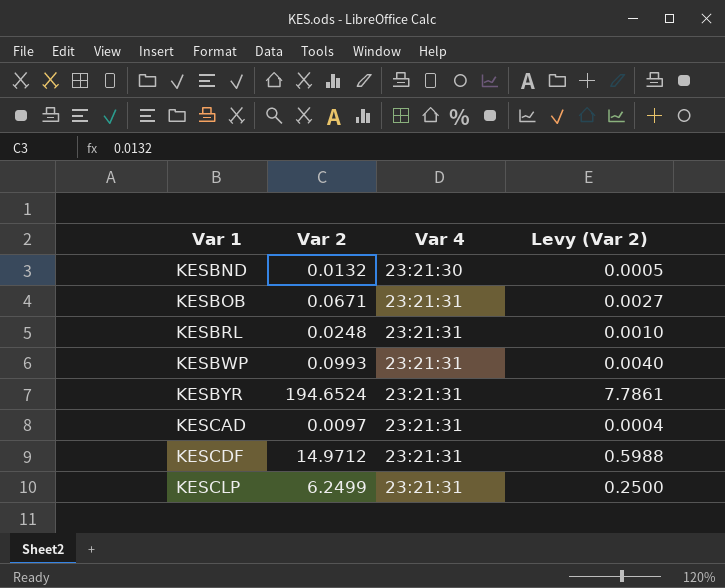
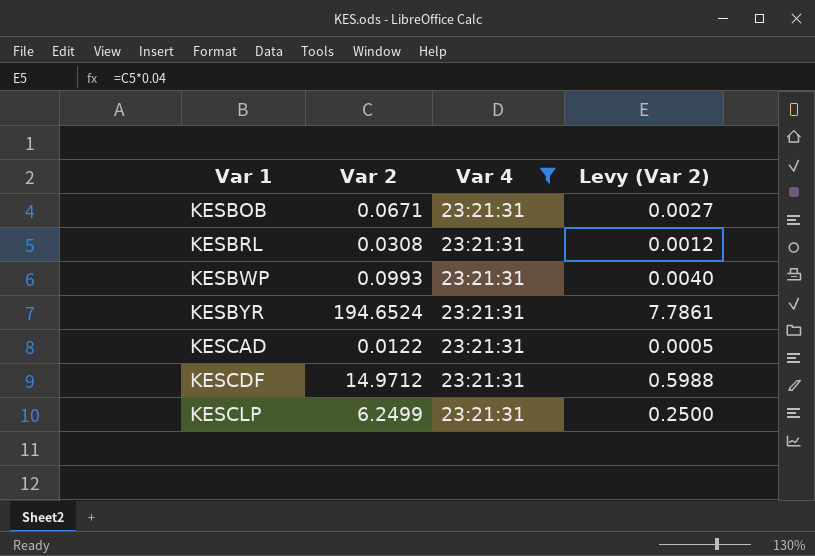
filter: none -> Var 4 = 23:21:31
KESBRL | Var 2: 0.0248 -> 0.0308
KESBRL | Levy (Var 2): 0.0010 -> 0.0012
KESCAD | Var 2: 0.0097 -> 0.0122
KESCAD | Levy (Var 2): 0.0004 -> 0.0005

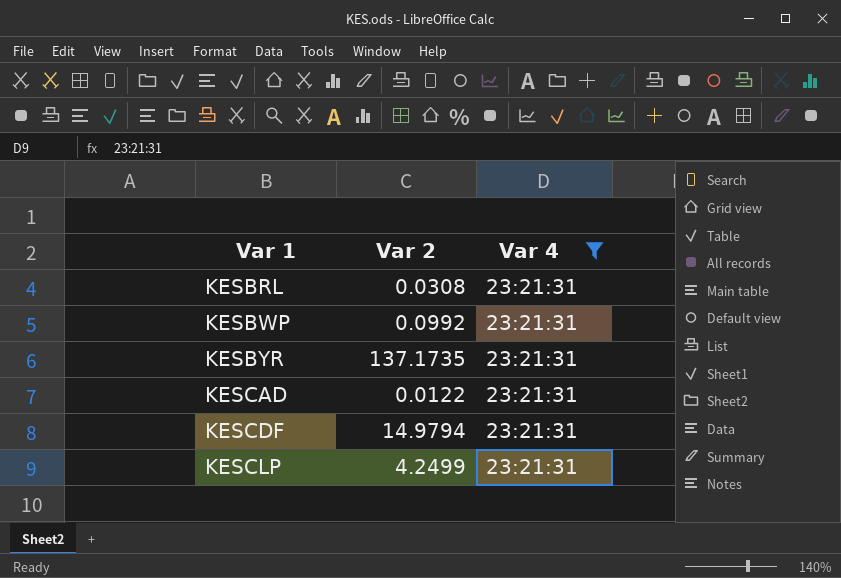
column Levy (Var 2) | formula: [Var 2] * 0.04 -> none
row KESBOB: 0.0671 | 23:21:31 | 0.0027 -> none
KESBWP | Var 2: 0.0993 -> 0.0992
KESBYR | Var 2: 194.6524 -> 137.1735
KESCDF | Var 2: 14.9712 -> 14.9794
KESCLP | Var 2: 6.2499 -> 4.2499

